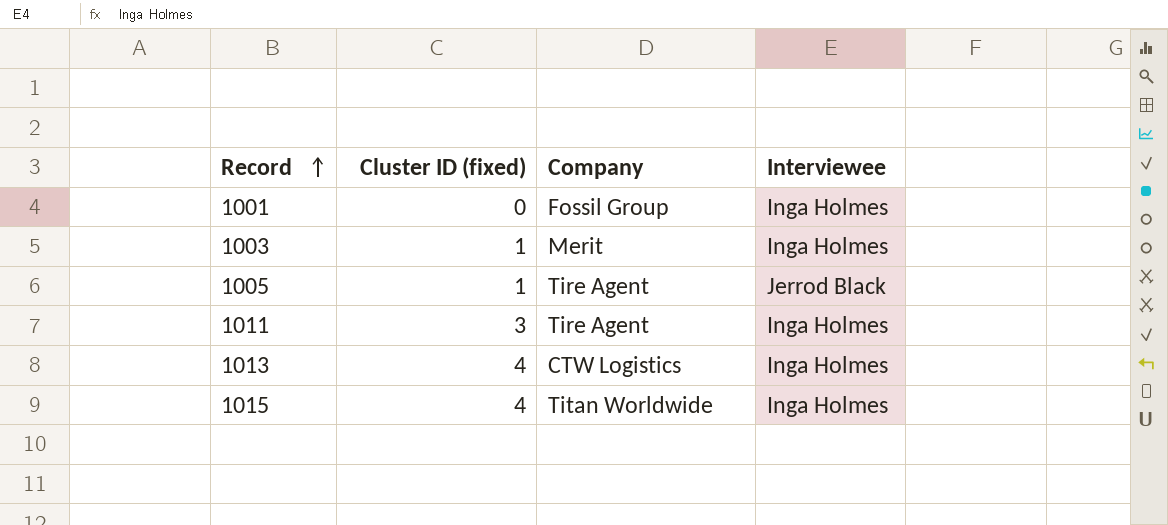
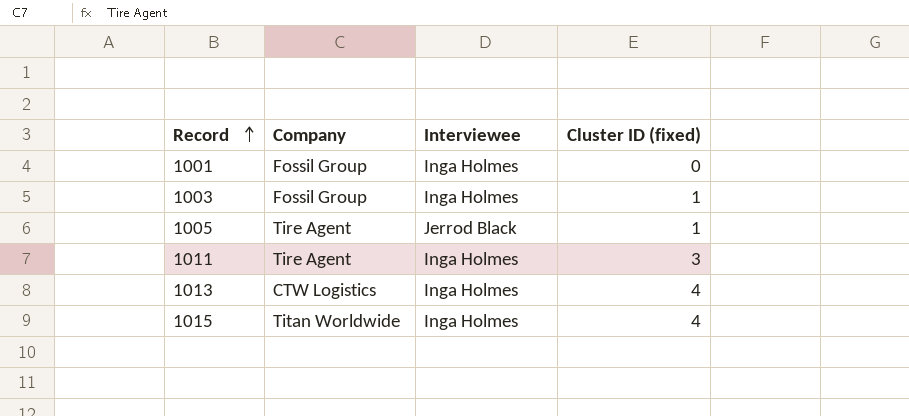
column Cluster ID (fixed) | position: 2 -> 4
1003 | Company: Merit -> Fossil Group

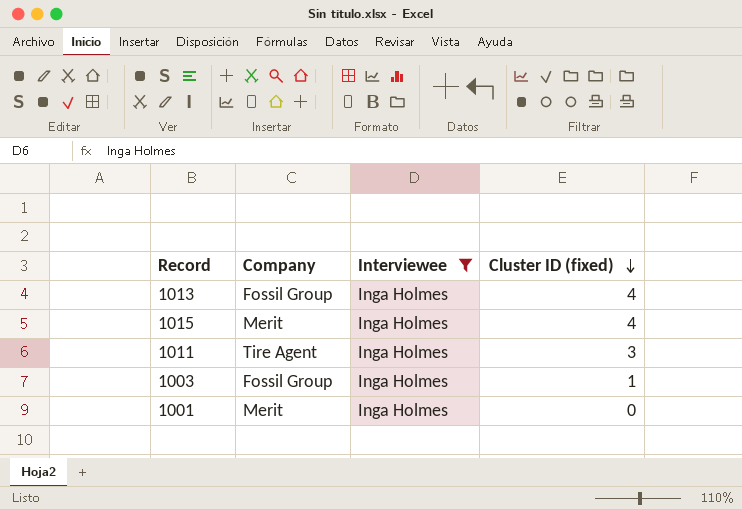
filter: none -> Interviewee = Inga Holmes
row order: Record ascending -> Cluster ID (fixed) descending
1013 | Company: CTW Logistics -> Fossil Group
1015 | Company: Titan Worldwide -> Merit
1001 | Company: Fossil Group -> Merit

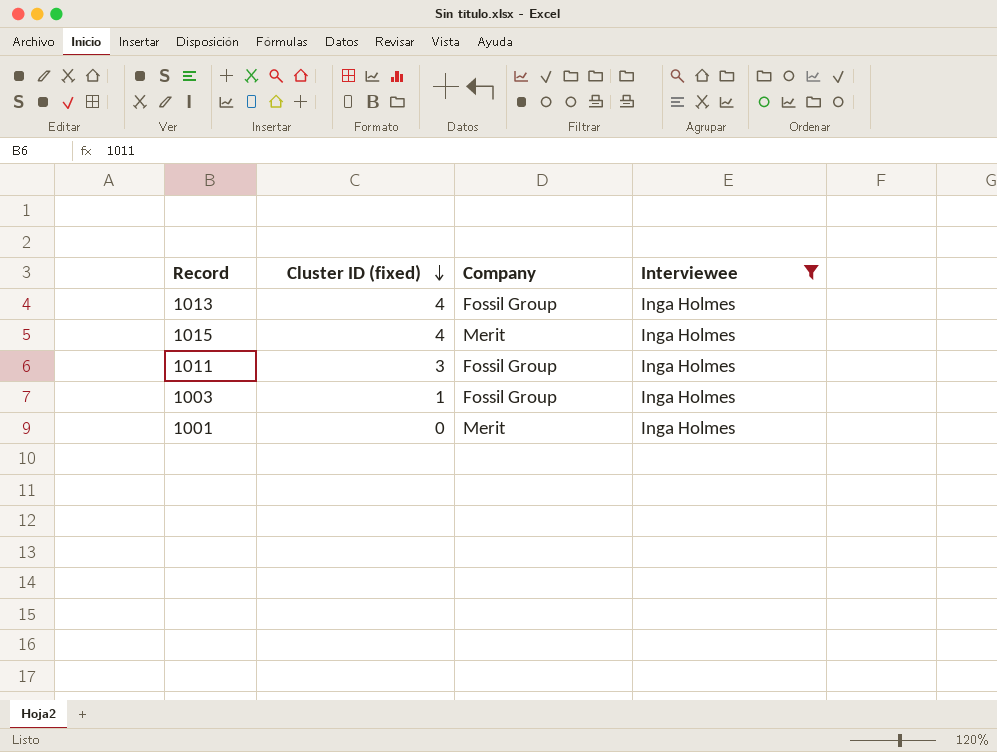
column Cluster ID (fixed) | position: 4 -> 2
1011 | Company: Tire Agent -> Fossil Group

